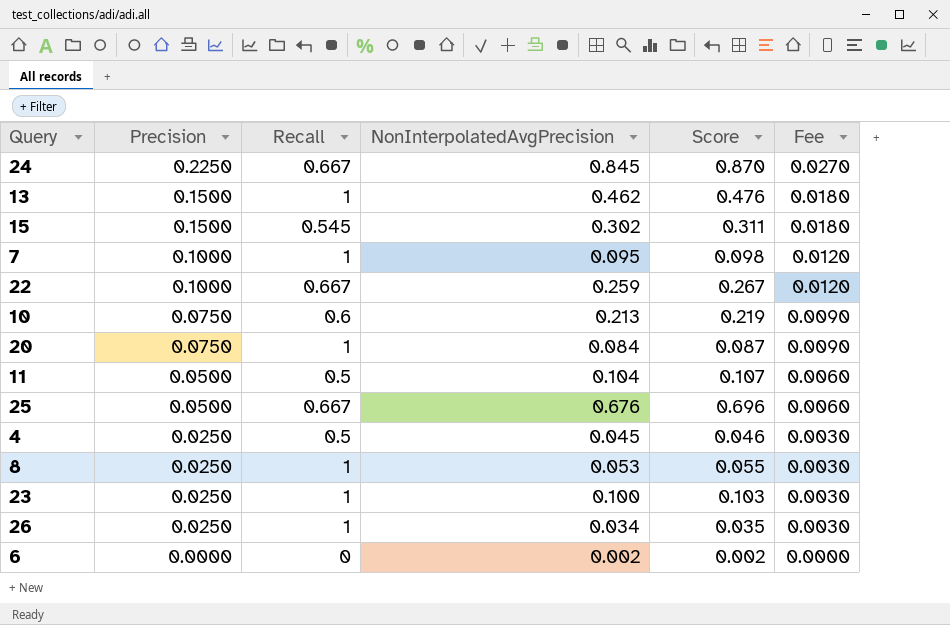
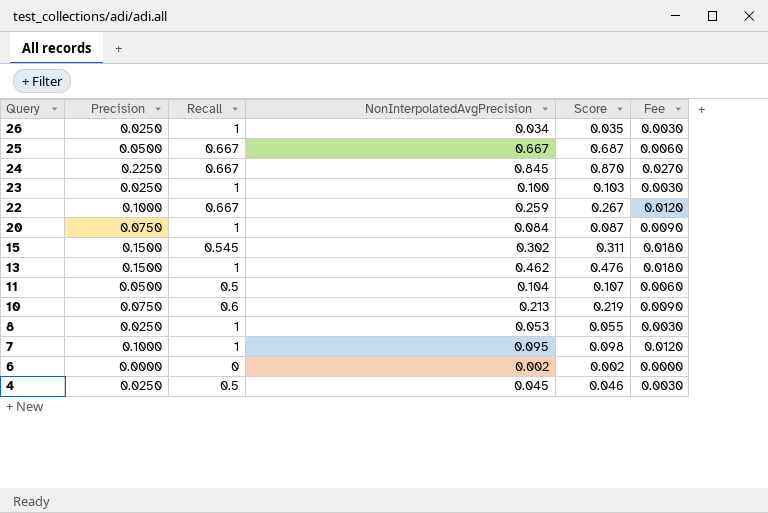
row order: Precision descending -> Query descending
25 | NonInterpolatedAvgPrecision: 0.676 -> 0.667
25 | Score: 0.696 -> 0.687

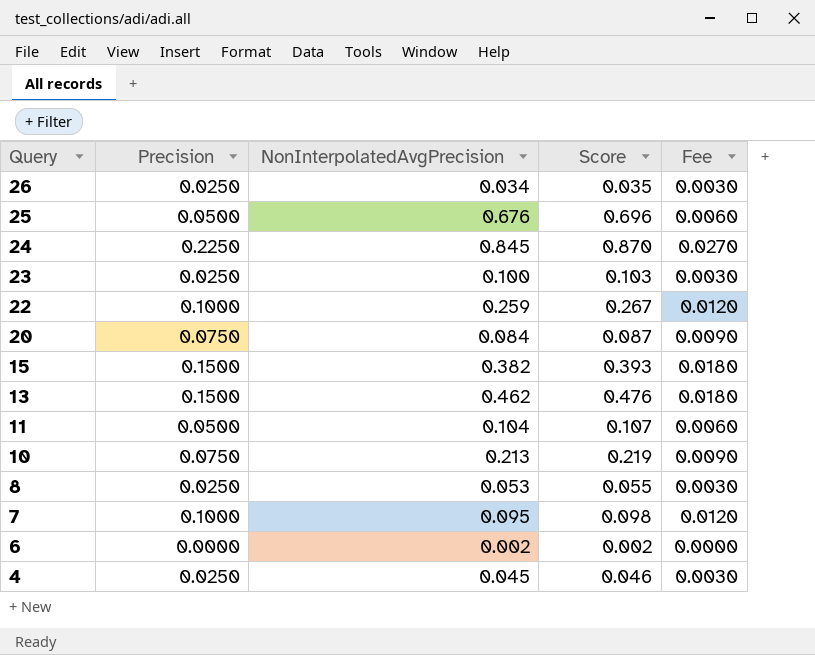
column Recall | position: 3 -> none
25 | NonInterpolatedAvgPrecision: 0.667 -> 0.676
25 | Score: 0.687 -> 0.696
15 | NonInterpolatedAvgPrecision: 0.302 -> 0.382
15 | Score: 0.311 -> 0.393

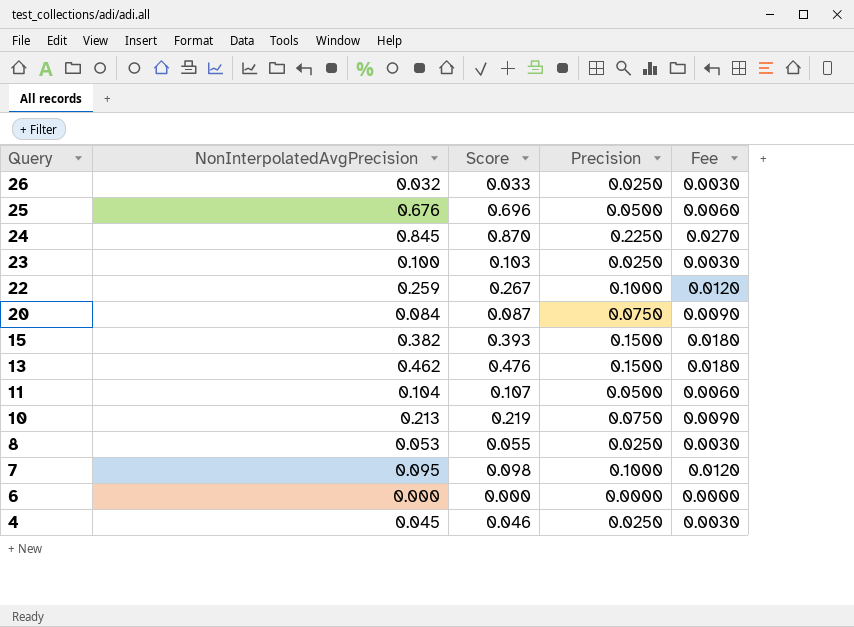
column Precision | position: 2 -> 4
26 | NonInterpolatedAvgPrecision: 0.034 -> 0.032
26 | Score: 0.035 -> 0.033
6 | NonInterpolatedAvgPrecision: 0.002 -> 0.000
6 | Score: 0.002 -> 0.000

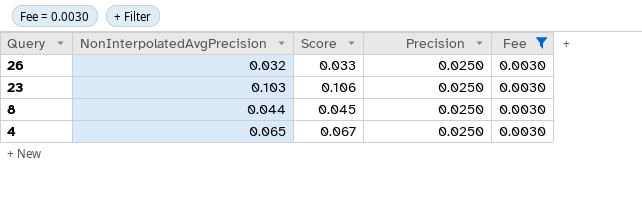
filter: none -> Fee = 0.0030
23 | NonInterpolatedAvgPrecision: 0.100 -> 0.103
23 | Score: 0.103 -> 0.106
8 | NonInterpolatedAvgPrecision: 0.053 -> 0.044
8 | Score: 0.055 -> 0.045
4 | NonInterpolatedAvgPrecision: 0.045 -> 0.065
4 | Score: 0.046 -> 0.067

